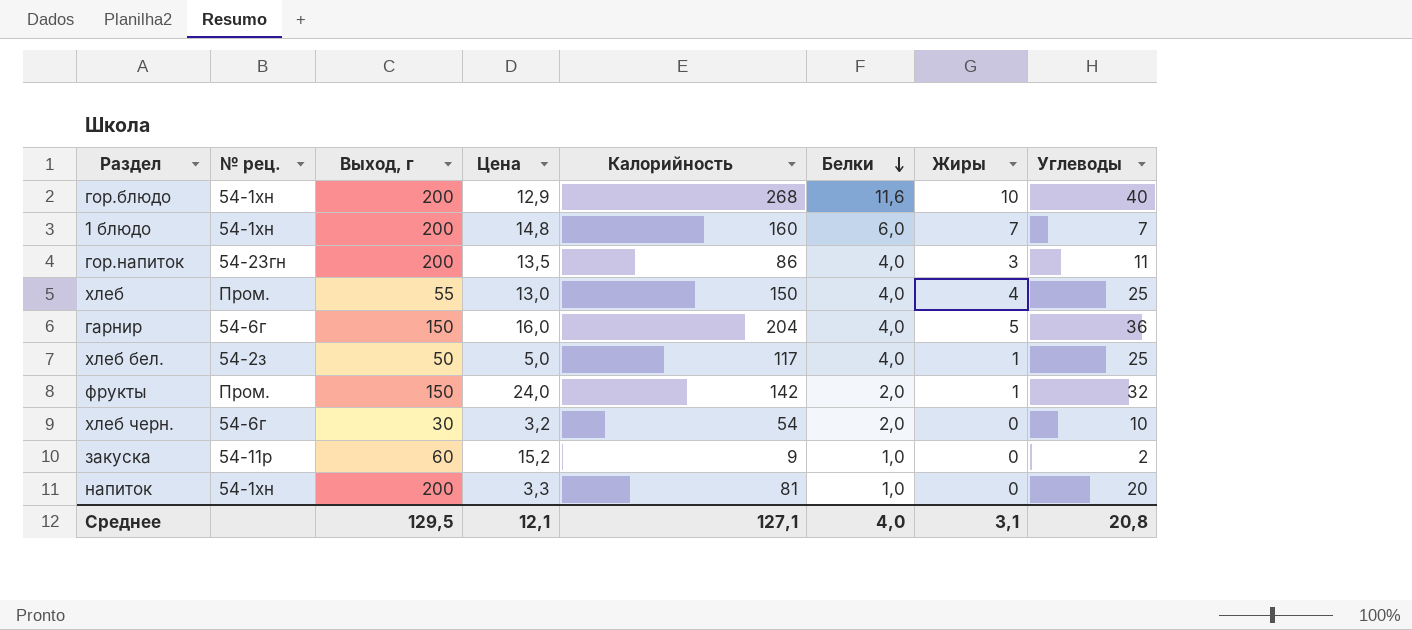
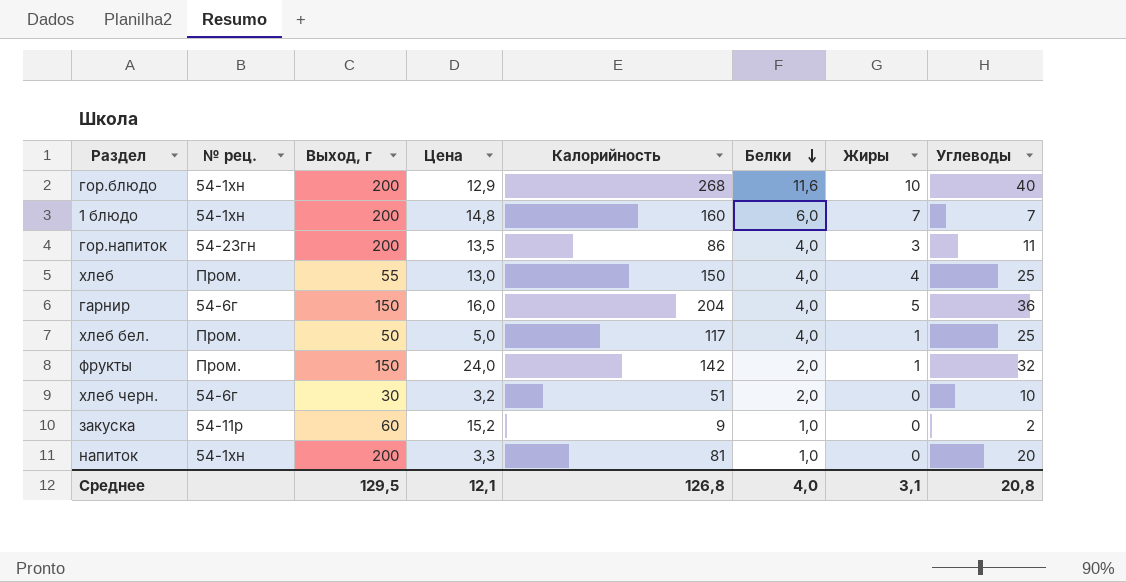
хлеб бел. | № рец.: 54-2з -> Пром.
хлеб черн. | Калорийность: 54 -> 51
Среднее | Калорийность: 127,1 -> 126,8

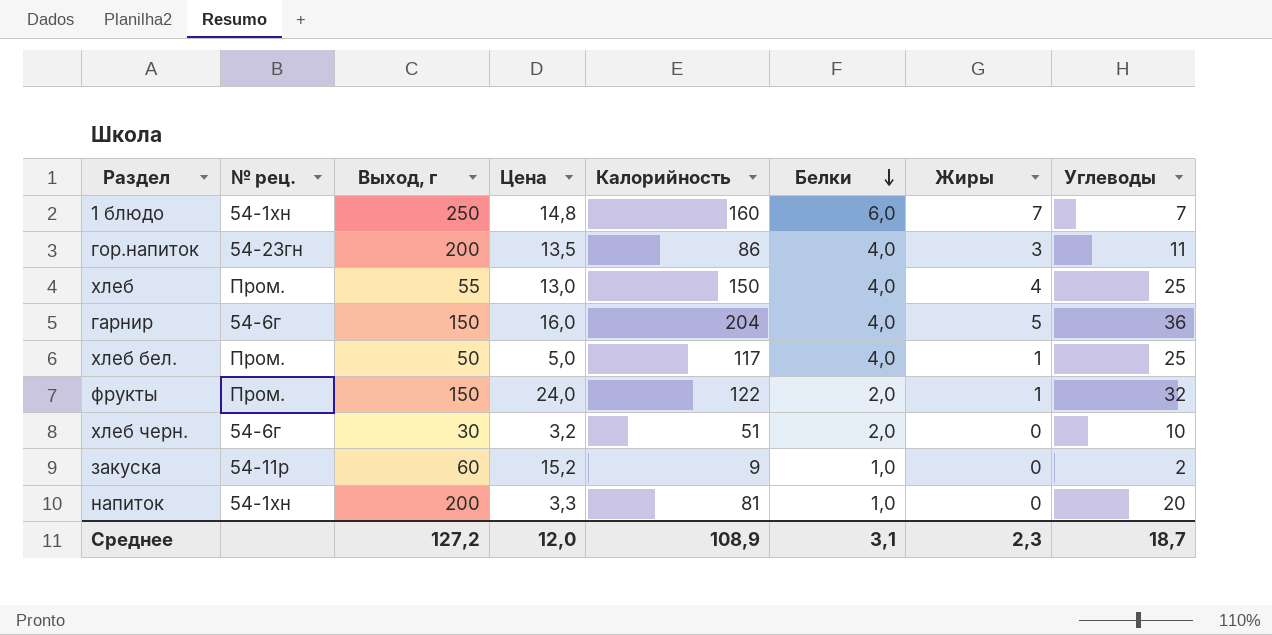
row гор.блюдо: 54-1хн | 200 | 12,9 | 268 | 11,6 | 10 | 40 -> none
1 блюдо | Выход, г: 200 -> 250
фрукты | Калорийность: 142 -> 122
Среднее | Выход, г: 129,5 -> 127,2
Среднее | Цена: 12,1 -> 12,0
Среднее | Калорийность: 126,8 -> 108,9
Среднее | Белки: 4,0 -> 3,1
Среднее | Жиры: 3,1 -> 2,3
Среднее | Углеводы: 20,8 -> 18,7

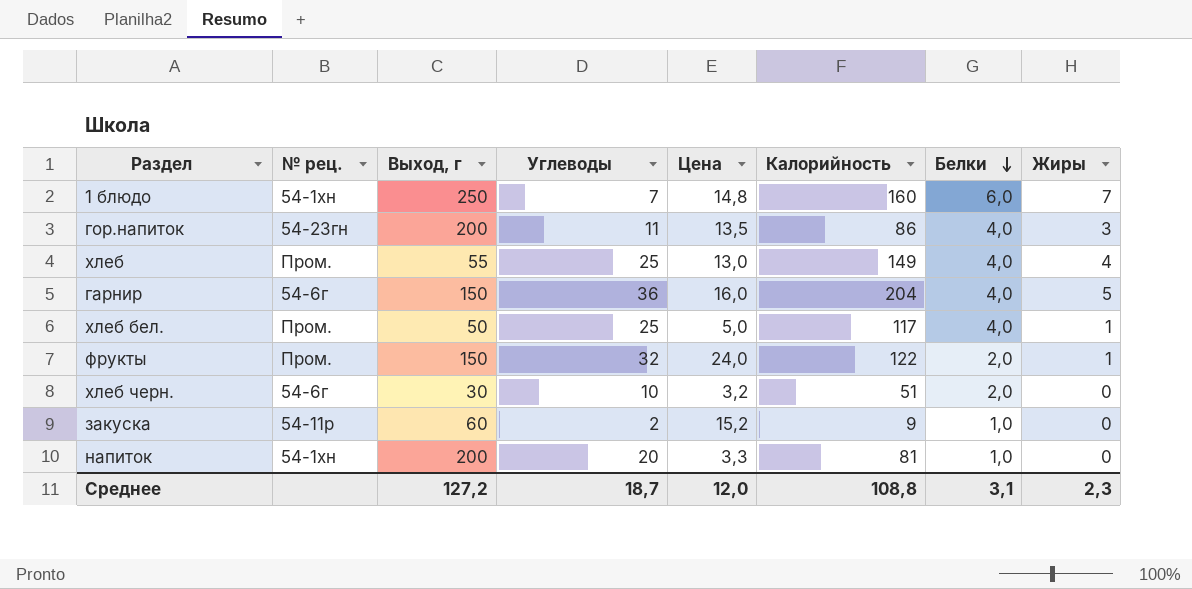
column Углеводы | position: 8 -> 4
хлеб | Калорийность: 150 -> 149
Среднее | Калорийность: 108,9 -> 108,8

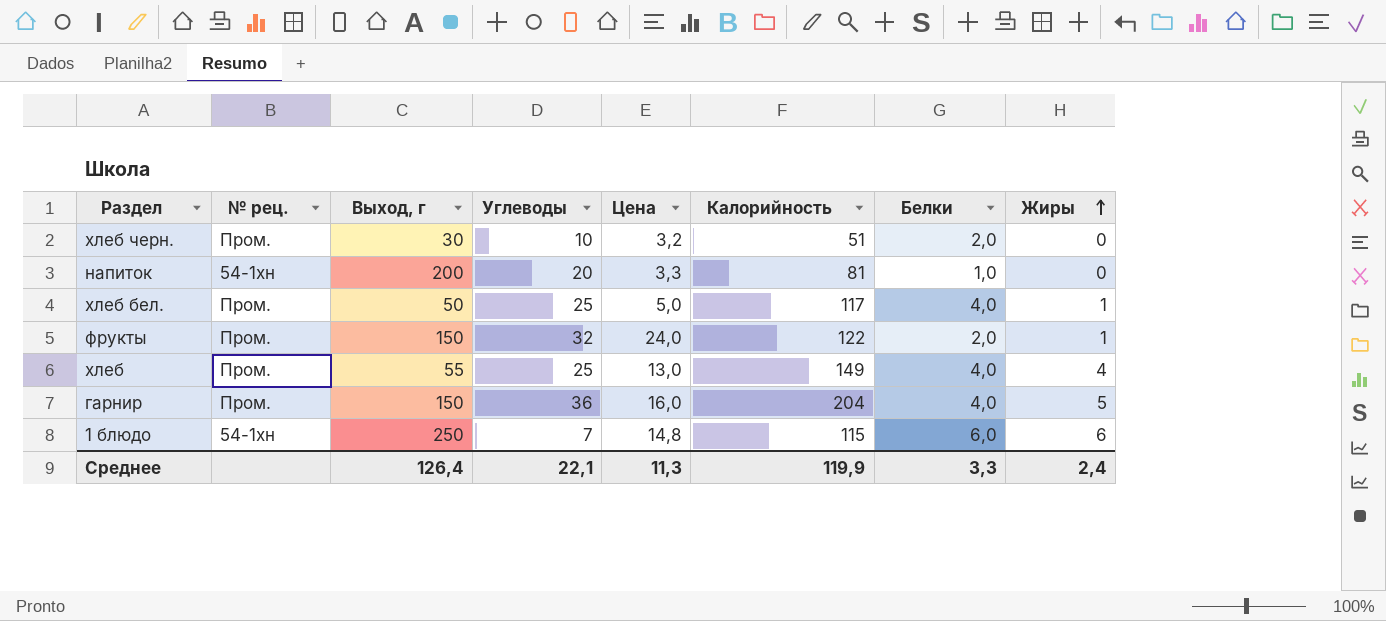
row order: Белки descending -> Жиры ascending
row гор.напиток: 54-23гн | 200 | 11 | 13,5 | 86 | 4,0 | 3 -> none
row закуска: 54-11р | 60 | 2 | 15,2 | 9 | 1,0 | 0 -> none
хлеб черн. | № рец.: 54-6г -> Пром.
гарнир | № рец.: 54-6г -> Пром.
1 блюдо | Калорийность: 160 -> 115
1 блюдо | Жиры: 7 -> 6
Среднее | Выход, г: 127,2 -> 126,4
Среднее | Углеводы: 18,7 -> 22,1
Среднее | Цена: 12,0 -> 11,3
Среднее | Калорийность: 108,8 -> 119,9
Среднее | Белки: 3,1 -> 3,3
Среднее | Жиры: 2,3 -> 2,4

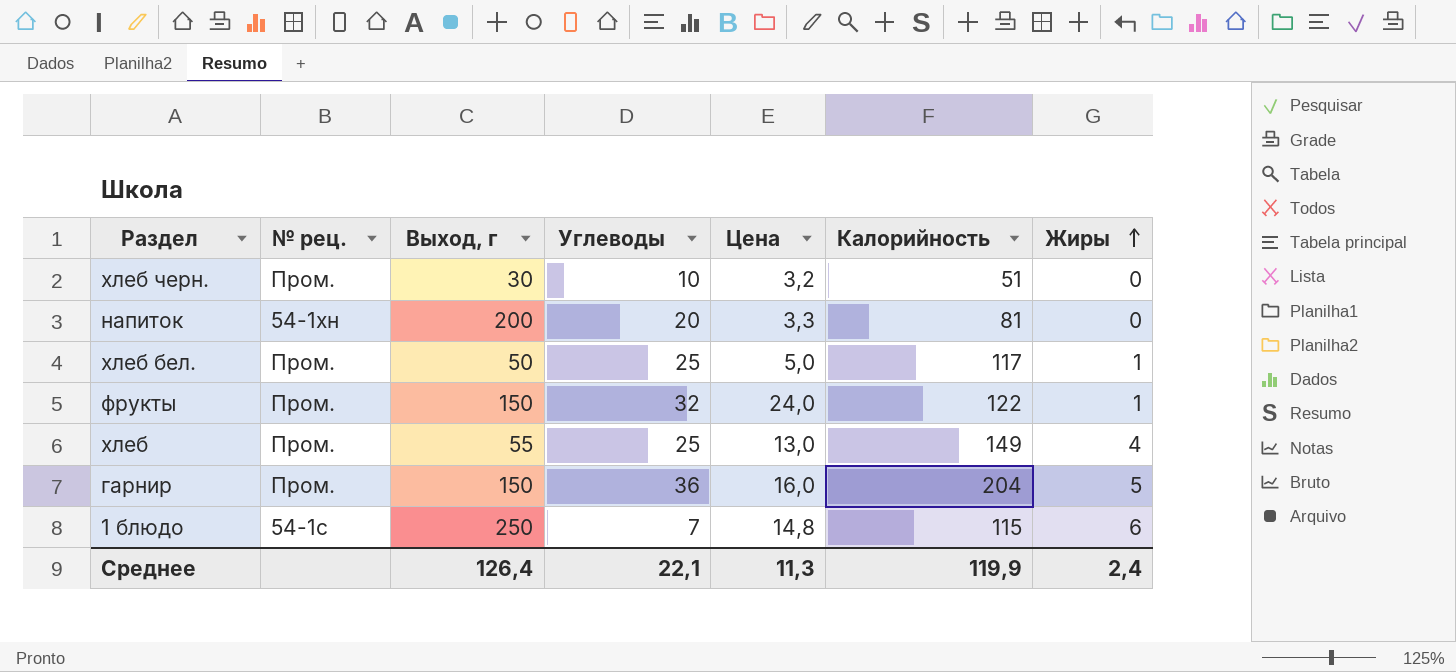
column Белки | position: 7 -> none
1 блюдо | № рец.: 54-1хн -> 54-1с

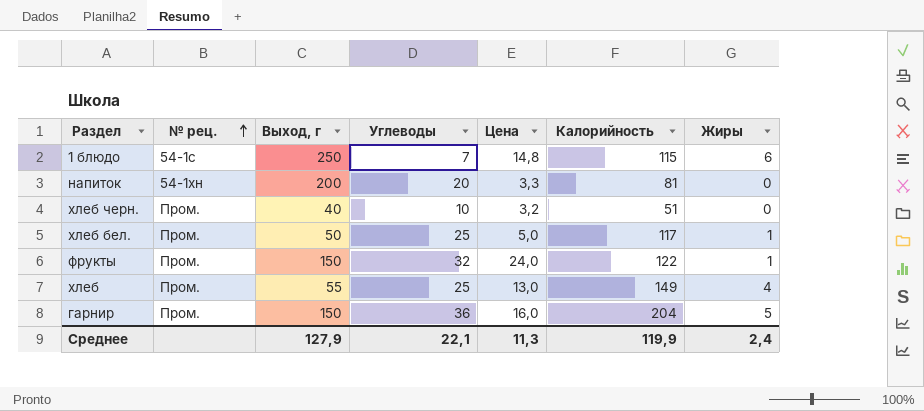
row order: Жиры ascending -> № рец. ascending
хлеб черн. | Выход, г: 30 -> 40
Среднее | Выход, г: 126,4 -> 127,9

